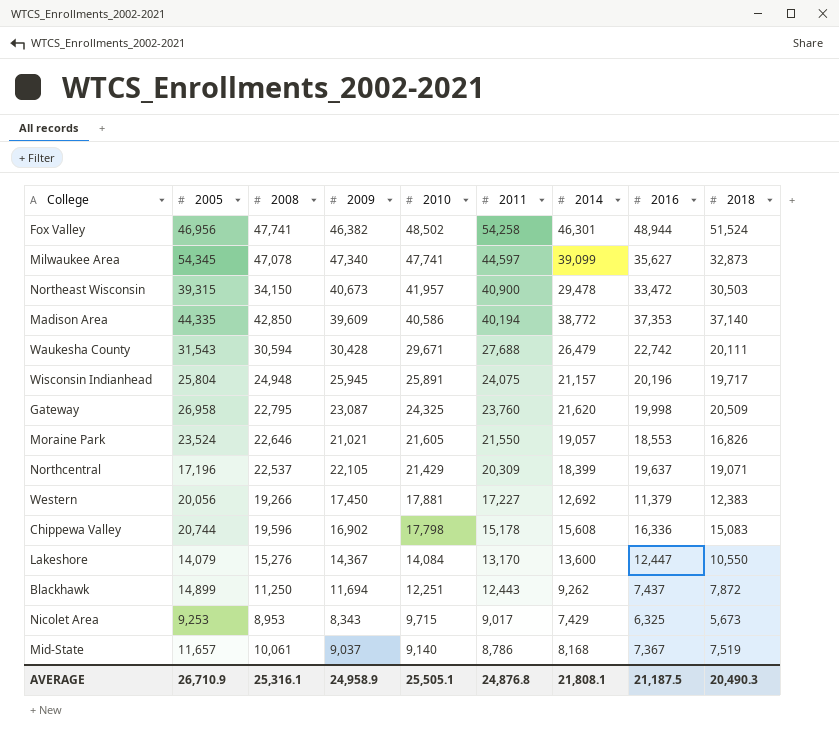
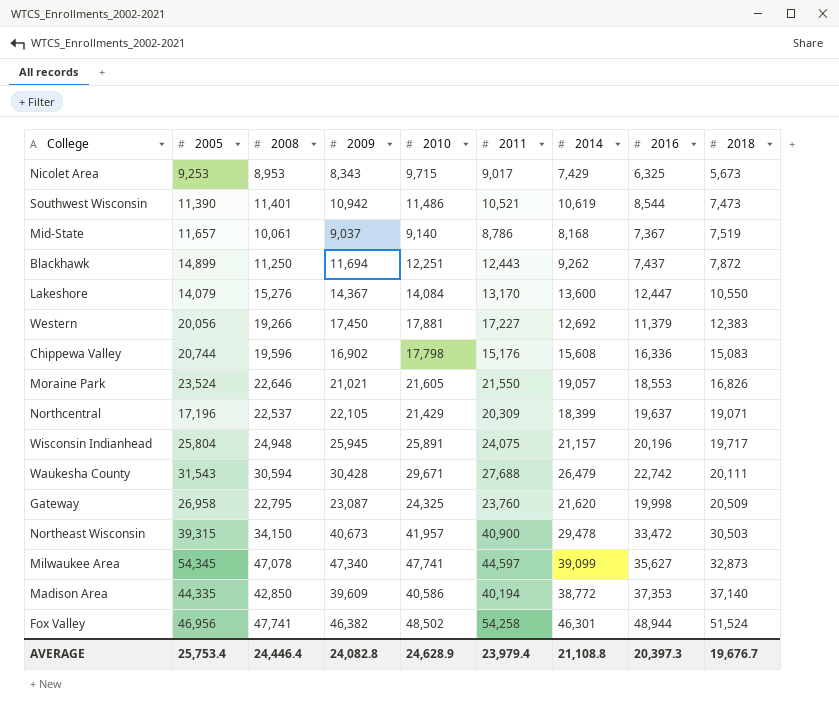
row order: 2010 descending -> 2018 ascending
row Southwest Wisconsin: none -> 11,390 | 11,401 | 10,942 | 11,486 | 10,521 | 10,619 | 8,544 | 7,473
Chippewa Valley | 2011: 15,178 -> 15,176
AVERAGE | 2005: 26,710.9 -> 25,753.4
AVERAGE | 2008: 25,316.1 -> 24,446.4
AVERAGE | 2009: 24,958.9 -> 24,082.8
AVERAGE | 2010: 25,505.1 -> 24,628.9
AVERAGE | 2011: 24,876.8 -> 23,979.4
AVERAGE | 2014: 21,808.1 -> 21,108.8
AVERAGE | 2016: 21,187.5 -> 20,397.3
AVERAGE | 2018: 20,490.3 -> 19,676.7

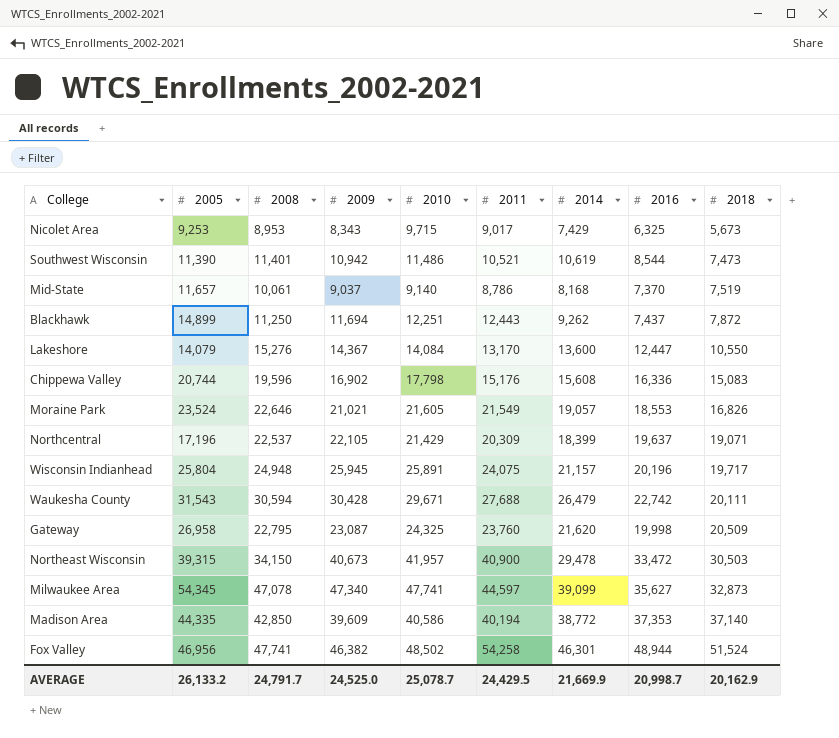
row Western: 20,056 | 19,266 | 17,450 | 17,881 | 17,227 | 12,692 | 11,379 | 12,383 -> none
Mid-State | 2016: 7,367 -> 7,370
Moraine Park | 2011: 21,550 -> 21,549
AVERAGE | 2005: 25,753.4 -> 26,133.2
AVERAGE | 2008: 24,446.4 -> 24,791.7
AVERAGE | 2009: 24,082.8 -> 24,525.0
AVERAGE | 2010: 24,628.9 -> 25,078.7
AVERAGE | 2011: 23,979.4 -> 24,429.5
AVERAGE | 2014: 21,108.8 -> 21,669.9
AVERAGE | 2016: 20,397.3 -> 20,998.7
AVERAGE | 2018: 19,676.7 -> 20,162.9

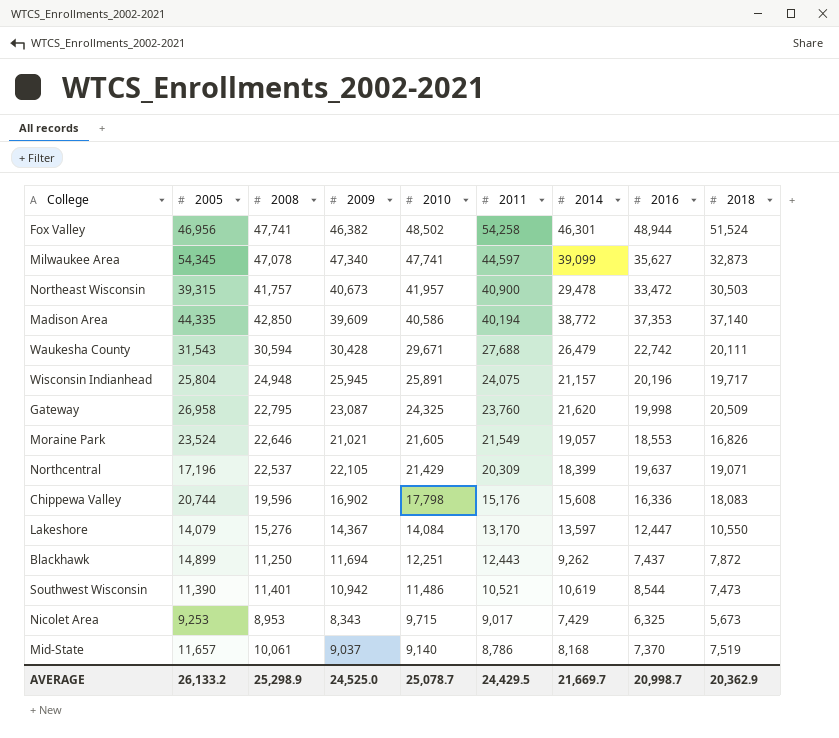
row order: 2018 ascending -> 2010 descending
Northeast Wisconsin | 2008: 34,150 -> 41,757
Chippewa Valley | 2018: 15,083 -> 18,083
Lakeshore | 2014: 13,600 -> 13,597
AVERAGE | 2008: 24,791.7 -> 25,298.9
AVERAGE | 2014: 21,669.9 -> 21,669.7
AVERAGE | 2018: 20,162.9 -> 20,362.9

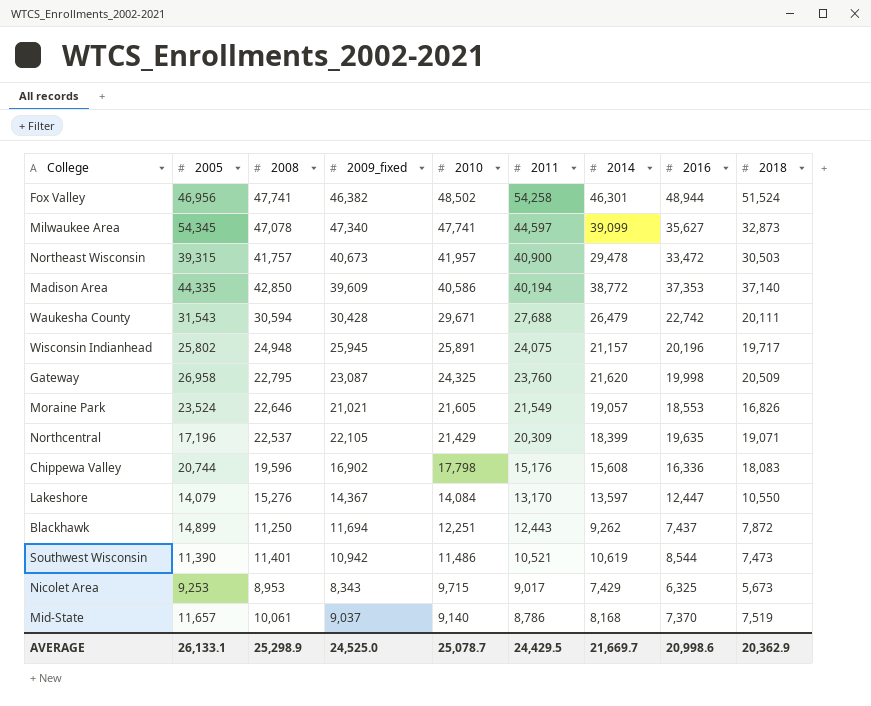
column name: 2009 -> 2009_fixed
Wisconsin Indianhead | 2005: 25,804 -> 25,802
Northcentral | 2016: 19,637 -> 19,635
AVERAGE | 2005: 26,133.2 -> 26,133.1
AVERAGE | 2016: 20,998.7 -> 20,998.6

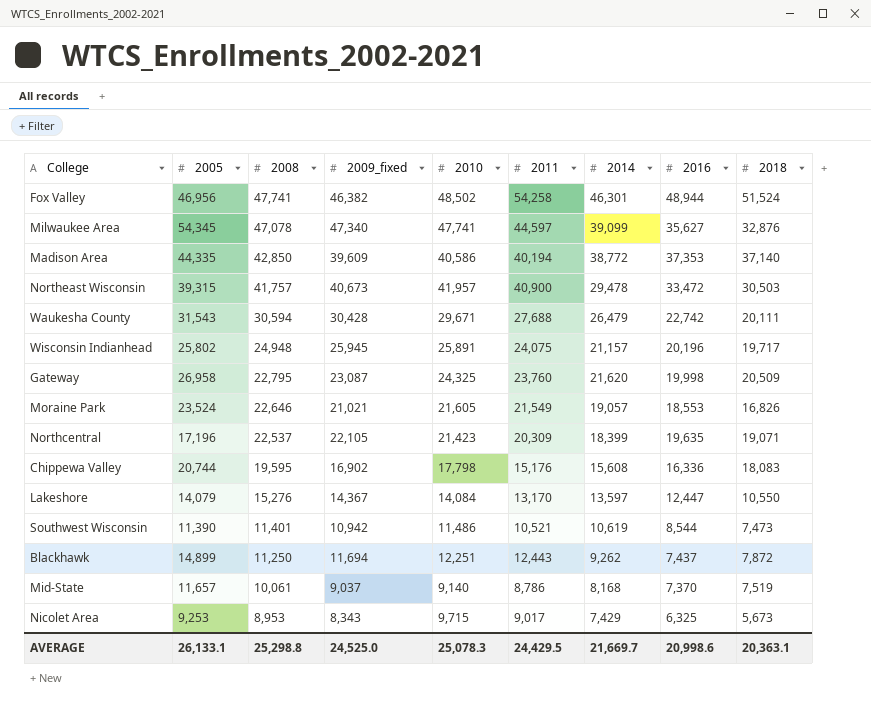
row order: 2010 descending -> 2008 descending
Milwaukee Area | 2018: 32,873 -> 32,876
Northcentral | 2010: 21,429 -> 21,423
Chippewa Valley | 2008: 19,596 -> 19,595
AVERAGE | 2008: 25,298.9 -> 25,298.8
AVERAGE | 2010: 25,078.7 -> 25,078.3
AVERAGE | 2018: 20,362.9 -> 20,363.1

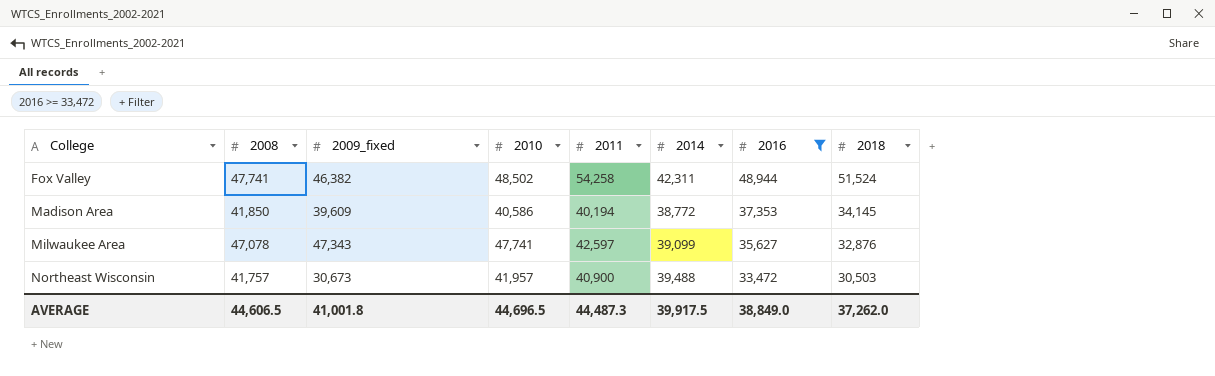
filter: none -> 2016 >= 33,472
row order: 2008 descending -> College ascending
column 2005 | position: 2 -> none
Fox Valley | 2014: 46,301 -> 42,311
Madison Area | 2008: 42,850 -> 41,850
Madison Area | 2018: 37,140 -> 34,145
Milwaukee Area | 2009_fixed: 47,340 -> 47,343
Milwaukee Area | 2011: 44,597 -> 42,597
Northeast Wisconsin | 2009_fixed: 40,673 -> 30,673
Northeast Wisconsin | 2014: 29,478 -> 39,488
AVERAGE | 2008: 25,298.8 -> 44,606.5
AVERAGE | 2009_fixed: 24,525.0 -> 41,001.8
AVERAGE | 2010: 25,078.3 -> 44,696.5
AVERAGE | 2011: 24,429.5 -> 44,487.3
AVERAGE | 2014: 21,669.7 -> 39,917.5
AVERAGE | 2016: 20,998.6 -> 38,849.0
AVERAGE | 2018: 20,363.1 -> 37,262.0

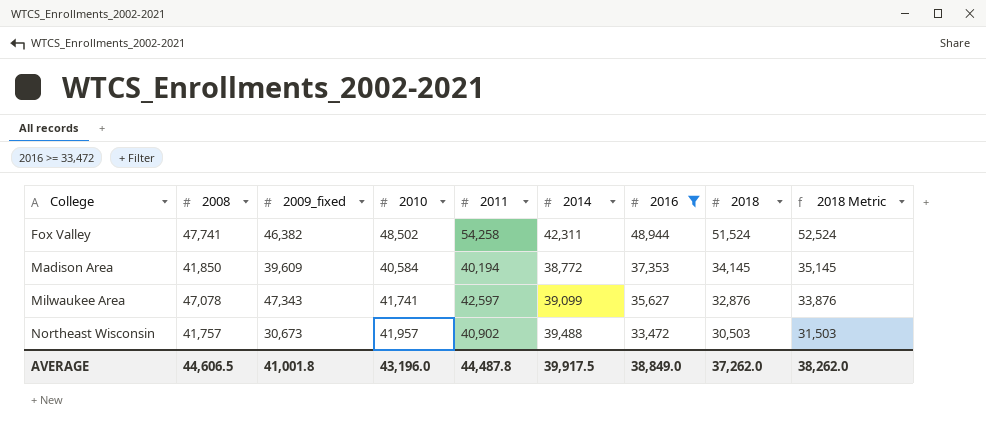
column 2018 Metric | formula: none -> [2018] + 1000
Madison Area | 2010: 40,586 -> 40,584
Milwaukee Area | 2010: 47,741 -> 41,741
Northeast Wisconsin | 2011: 40,900 -> 40,902
AVERAGE | 2010: 44,696.5 -> 43,196.0
AVERAGE | 2011: 44,487.3 -> 44,487.8

